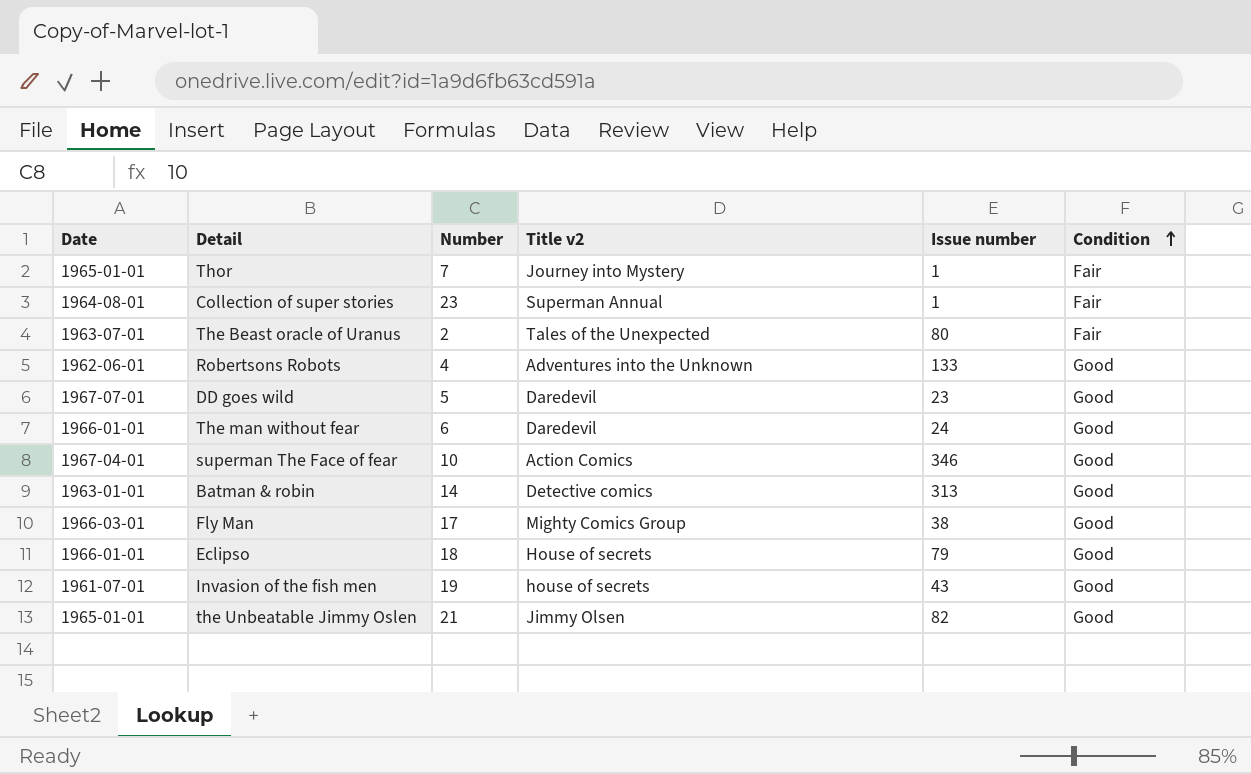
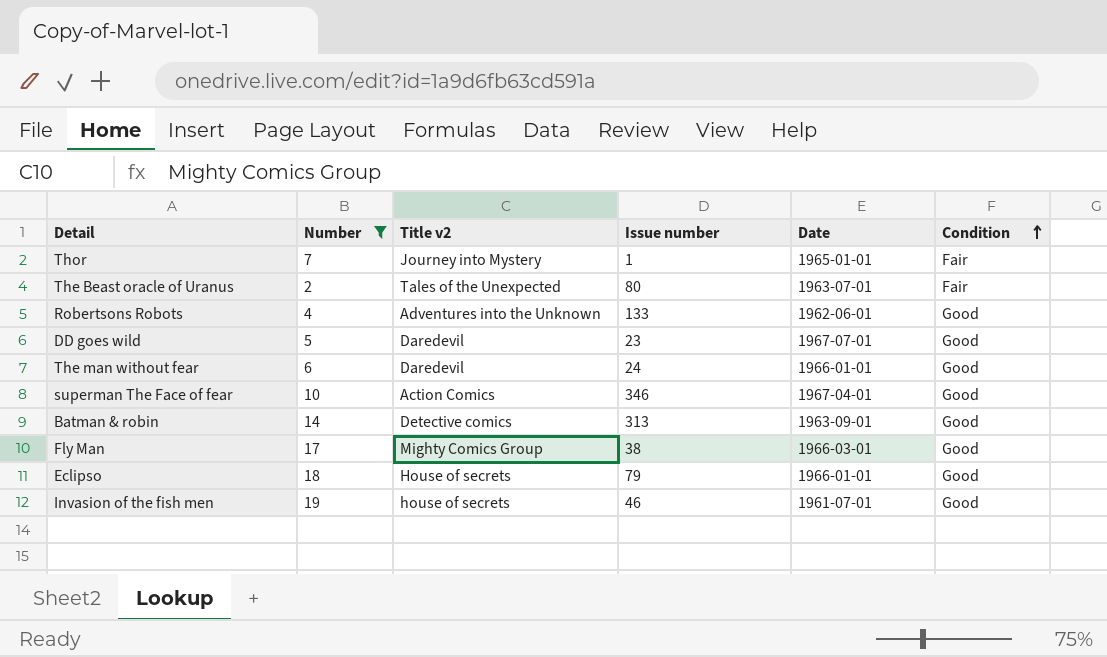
filter: none -> Number <= 19
column Date | position: 1 -> 5
Batman & robin | Date: 1963-01-01 -> 1963-09-01
Invasion of the fish men | Issue number: 43 -> 46

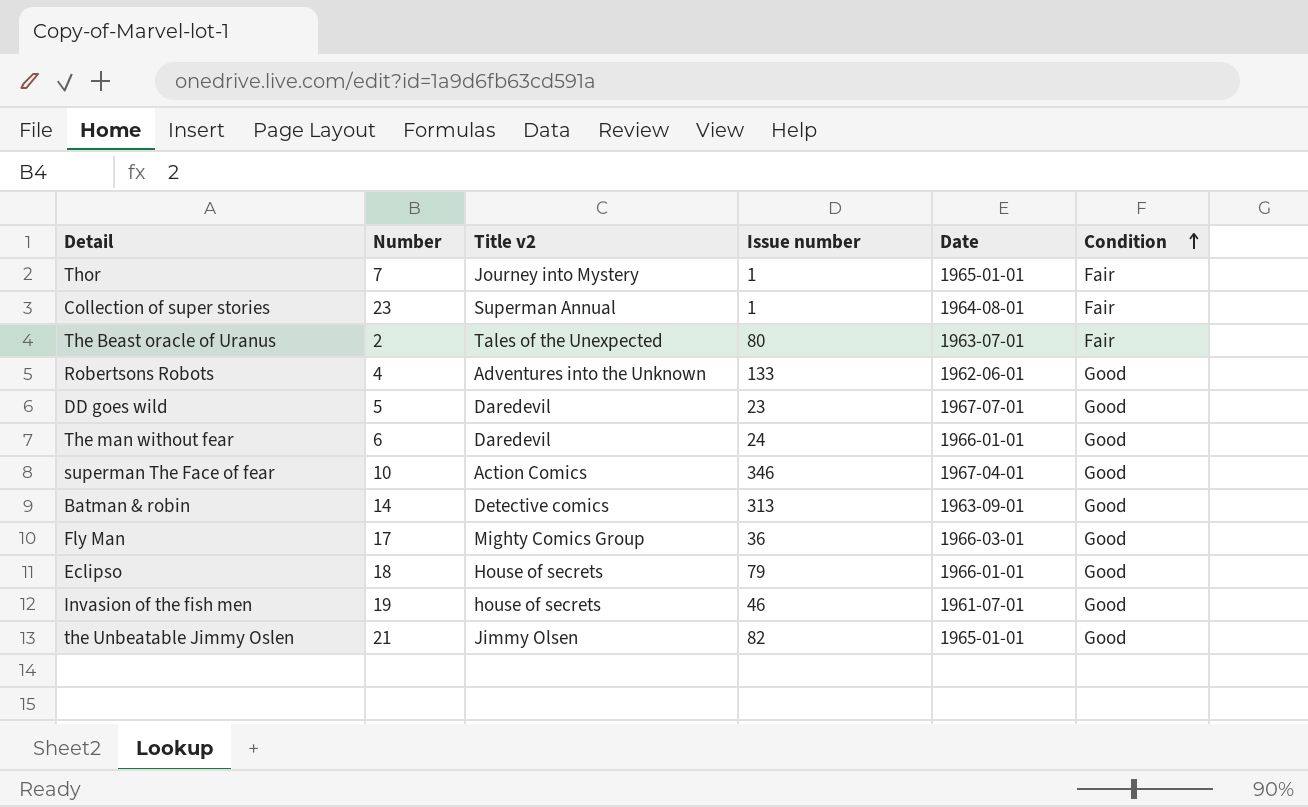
filter: Number <= 19 -> none
Fly Man | Issue number: 38 -> 36

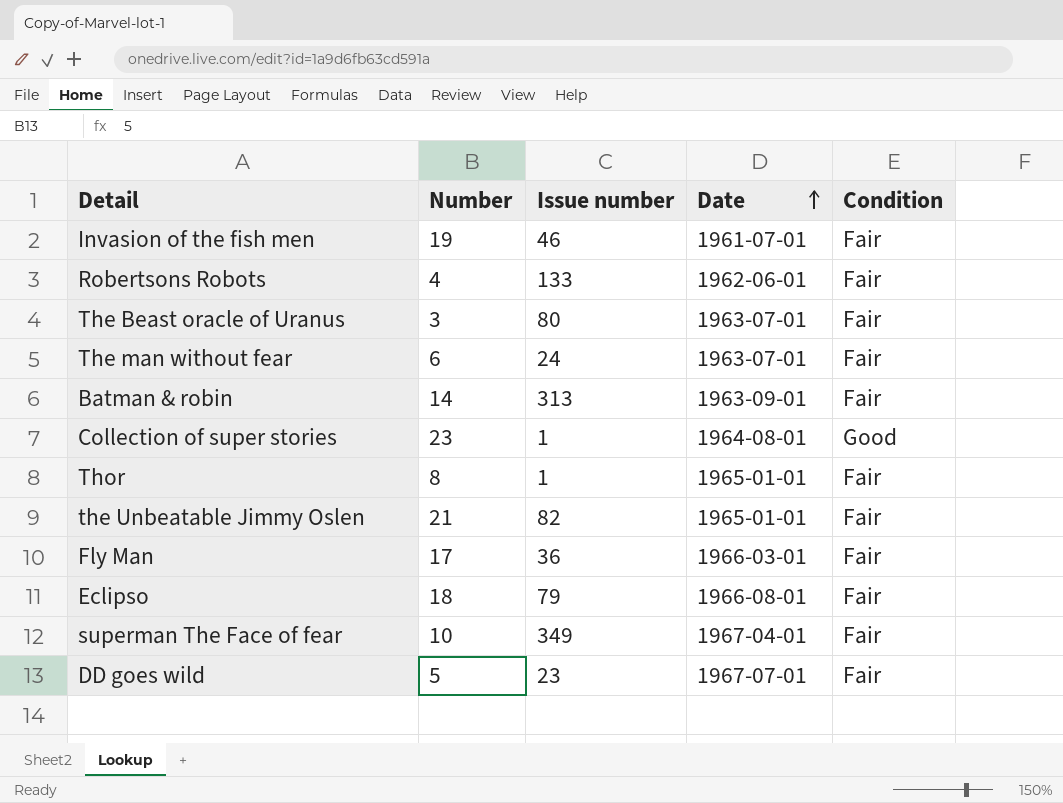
row order: Condition ascending -> Date ascending
column Title v2 | position: 3 -> none
Invasion of the fish men | Condition: Good -> Fair
Robertsons Robots | Condition: Good -> Fair
The Beast oracle of Uranus | Number: 2 -> 3
The man without fear | Date: 1966-01-01 -> 1963-07-01
The man without fear | Condition: Good -> Fair
Batman & robin | Condition: Good -> Fair
Collection of super stories | Condition: Fair -> Good
Thor | Number: 7 -> 8
the Unbeatable Jimmy Oslen | Condition: Good -> Fair
Fly Man | Condition: Good -> Fair
Eclipso | Date: 1966-01-01 -> 1966-08-01
Eclipso | Condition: Good -> Fair
superman The Face of fear | Issue number: 346 -> 349
superman The Face of fear | Condition: Good -> Fair
DD goes wild | Condition: Good -> Fair

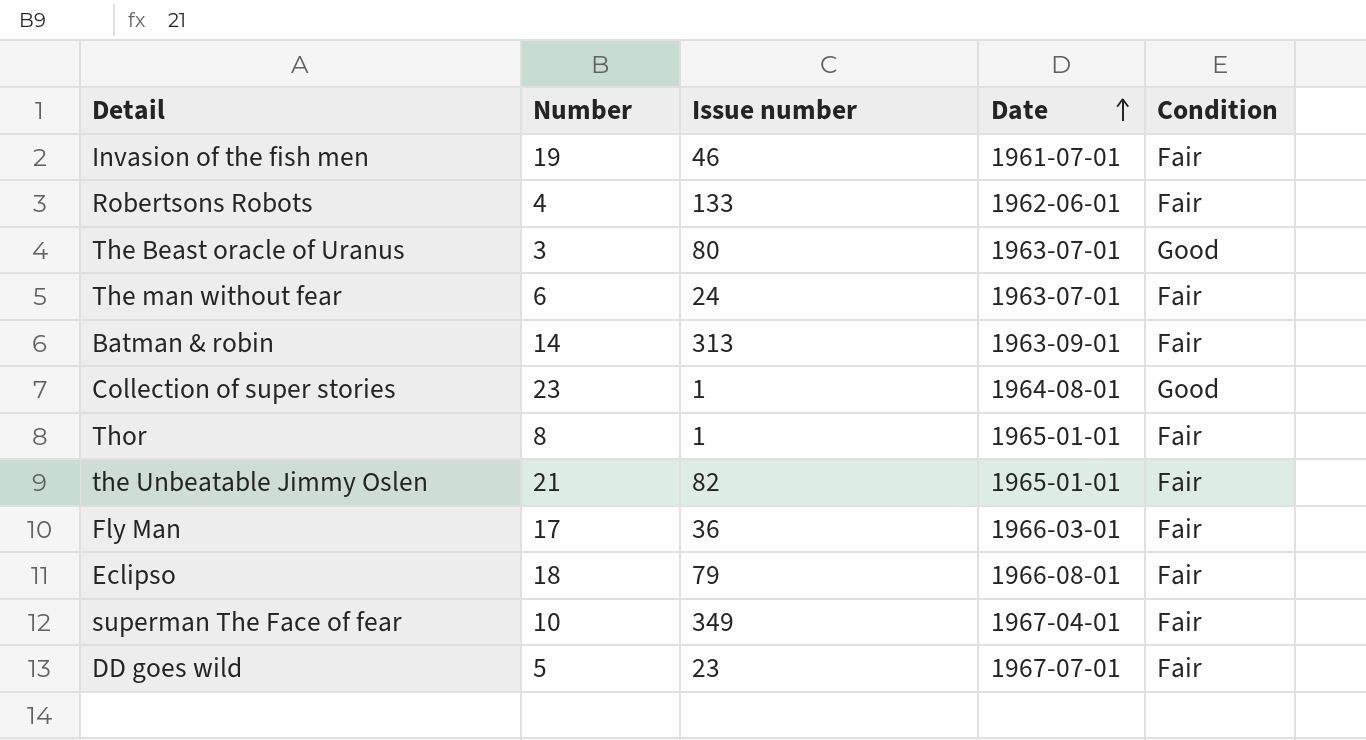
The Beast oracle of Uranus | Condition: Fair -> Good

